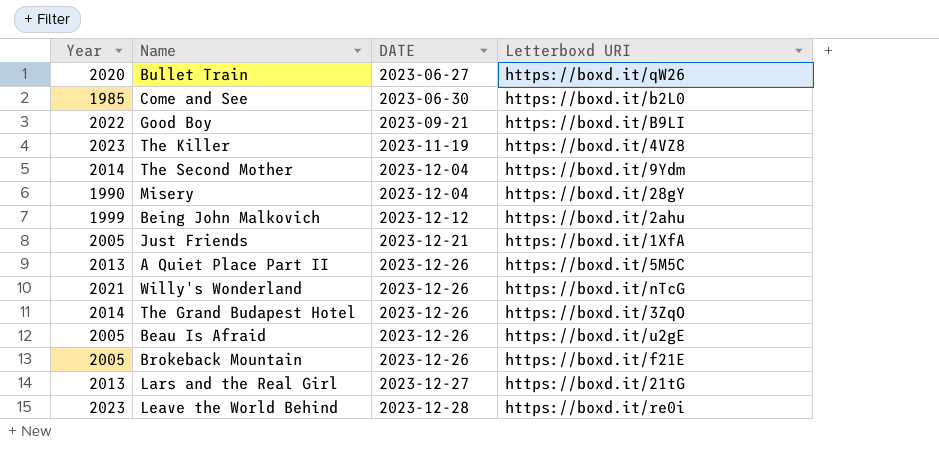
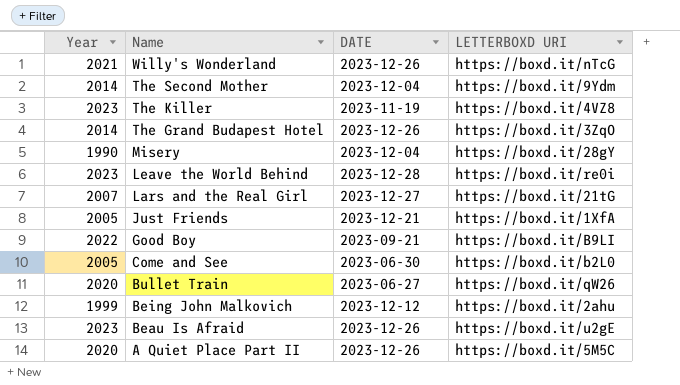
row order: DATE ascending -> Name descending
column name: Letterboxd URI -> LETTERBOXD URI
row Brokeback Mountain: 2005 | 2023-12-26 | https://boxd.it/f21E -> none
Lars and the Real Girl | Year: 2013 -> 2007
Come and See | Year: 1985 -> 2005
Beau Is Afraid | Year: 2005 -> 2023
A Quiet Place Part II | Year: 2013 -> 2020

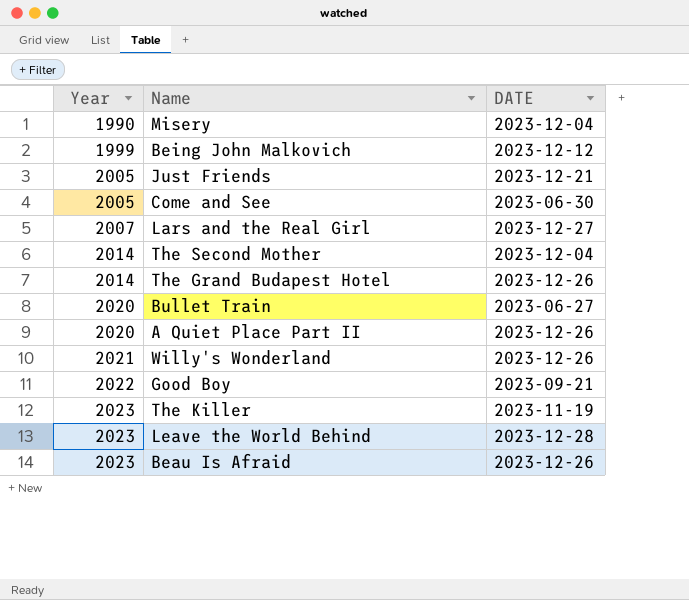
row order: Name descending -> Year ascending
column LETTERBOXD URI | position: 4 -> none

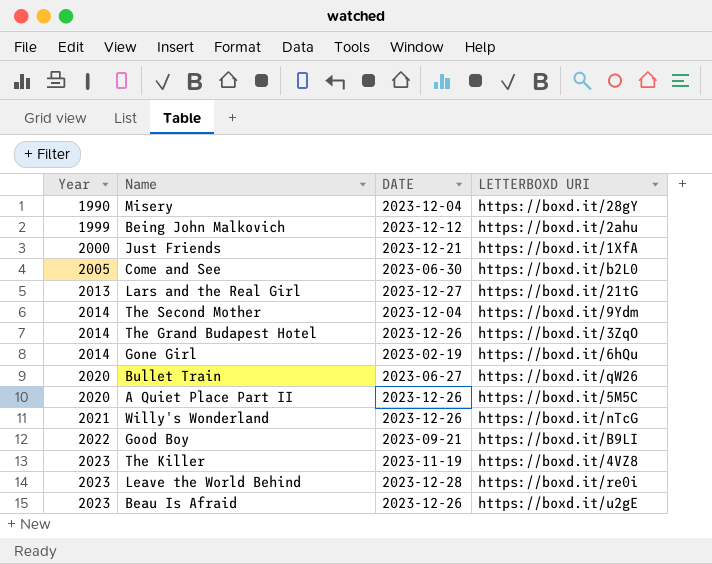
column LETTERBOXD URI | position: none -> 4
Just Friends | Year: 2005 -> 2000
Lars and the Real Girl | Year: 2007 -> 2013
row Gone Girl: none -> 2014 | 2023-02-19 | https://boxd.it/6hQu

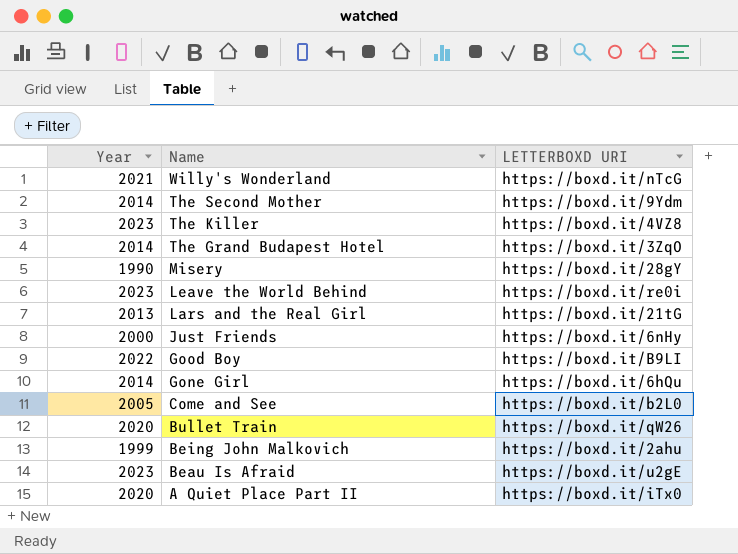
row order: Year ascending -> Name descending
column DATE | position: 3 -> none
Just Friends | LETTERBOXD URI: https://boxd.it/1XfA -> https://boxd.it/6nHy
A Quiet Place Part II | LETTERBOXD URI: https://boxd.it/5M5C -> https://boxd.it/iTx0

